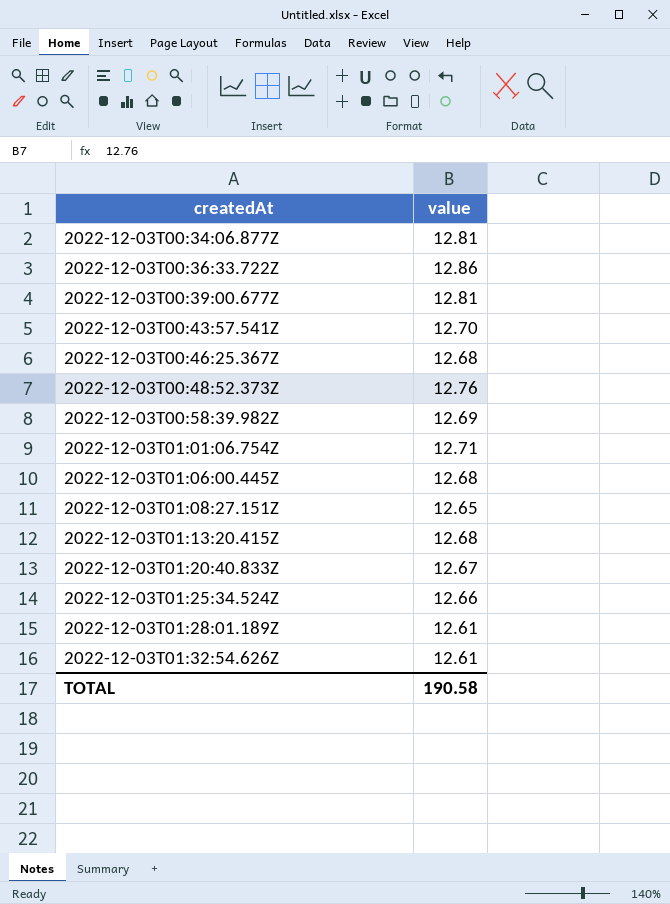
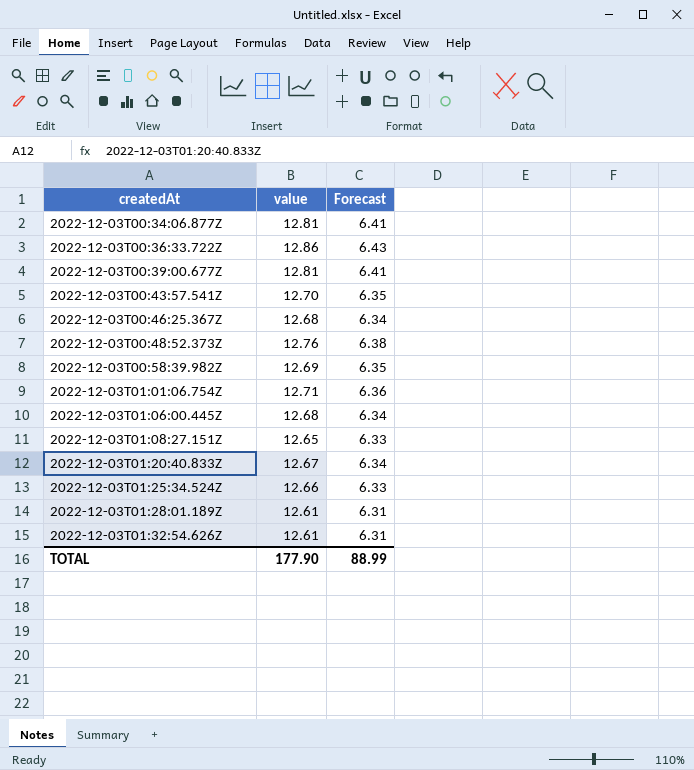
column Forecast | formula: none -> [value] * 0.5
row 2022-12-03T01:13:20.415Z: 12.68 -> none
TOTAL | value: 190.58 -> 177.90

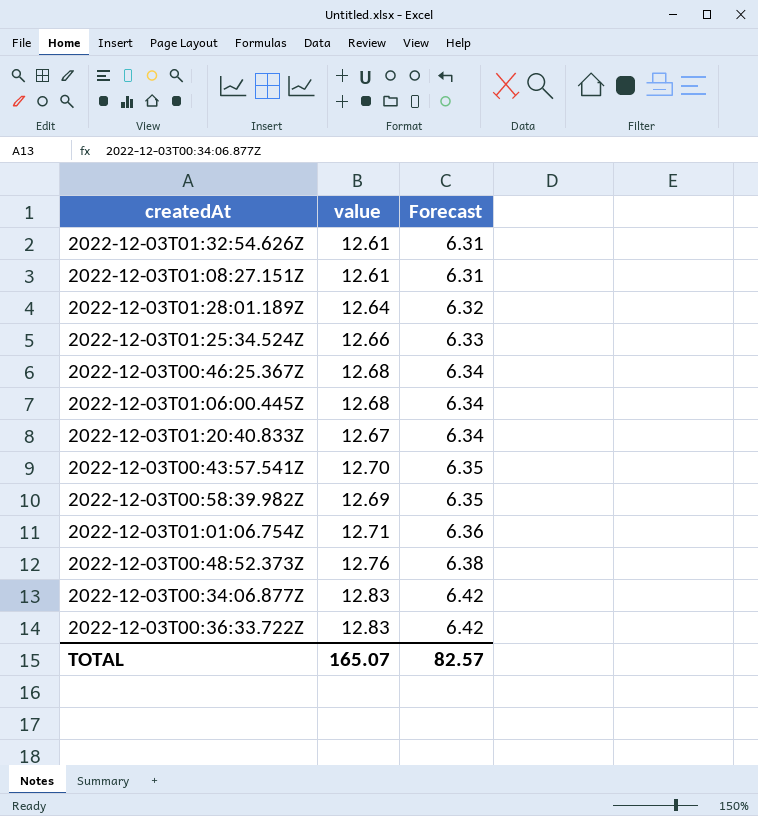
row order: createdAt ascending -> Forecast ascending
row 2022-12-03T00:39:00.677Z: 12.81 | 6.41 -> none
2022-12-03T01:08:27.151Z | value: 12.65 -> 12.61
2022-12-03T01:08:27.151Z | Forecast: 6.33 -> 6.31
2022-12-03T01:28:01.189Z | value: 12.61 -> 12.64
2022-12-03T01:28:01.189Z | Forecast: 6.31 -> 6.32
2022-12-03T00:34:06.877Z | value: 12.81 -> 12.83
2022-12-03T00:34:06.877Z | Forecast: 6.41 -> 6.42
2022-12-03T00:36:33.722Z | value: 12.86 -> 12.83
2022-12-03T00:36:33.722Z | Forecast: 6.43 -> 6.42
TOTAL | value: 177.90 -> 165.07
TOTAL | Forecast: 88.99 -> 82.57

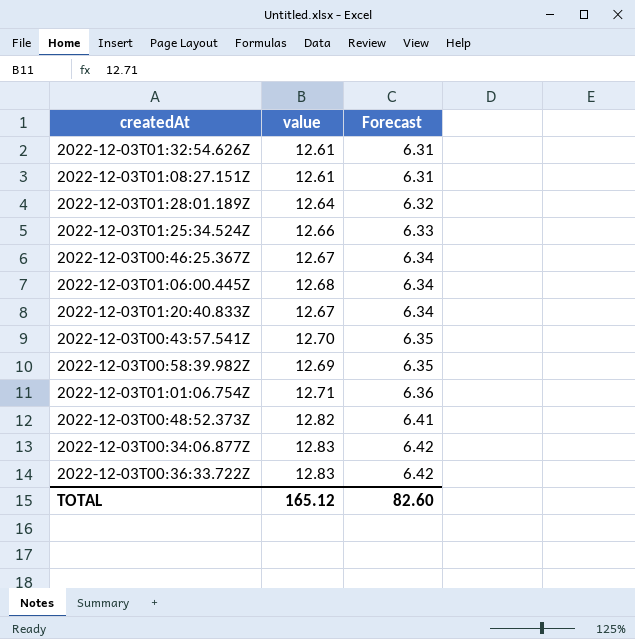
2022-12-03T00:46:25.367Z | value: 12.68 -> 12.67
2022-12-03T00:48:52.373Z | value: 12.76 -> 12.82
2022-12-03T00:48:52.373Z | Forecast: 6.38 -> 6.41
TOTAL | value: 165.07 -> 165.12
TOTAL | Forecast: 82.57 -> 82.60

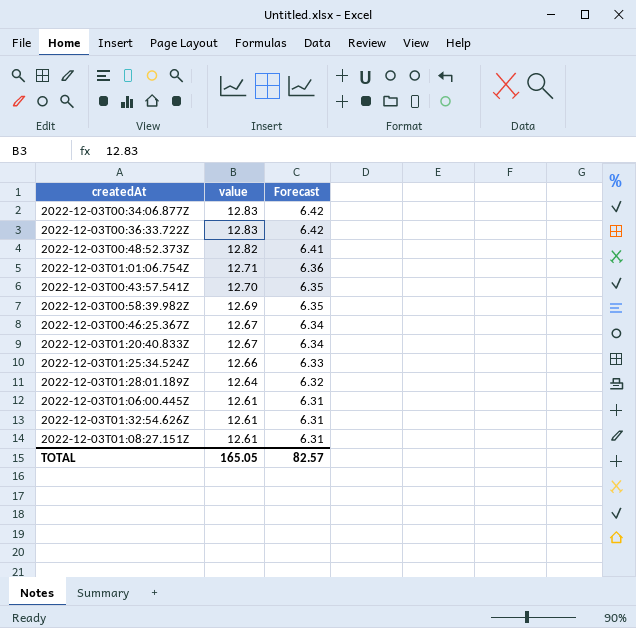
row order: Forecast ascending -> value descending
2022-12-03T01:06:00.445Z | value: 12.68 -> 12.61
2022-12-03T01:06:00.445Z | Forecast: 6.34 -> 6.31
TOTAL | value: 165.12 -> 165.05
TOTAL | Forecast: 82.60 -> 82.57

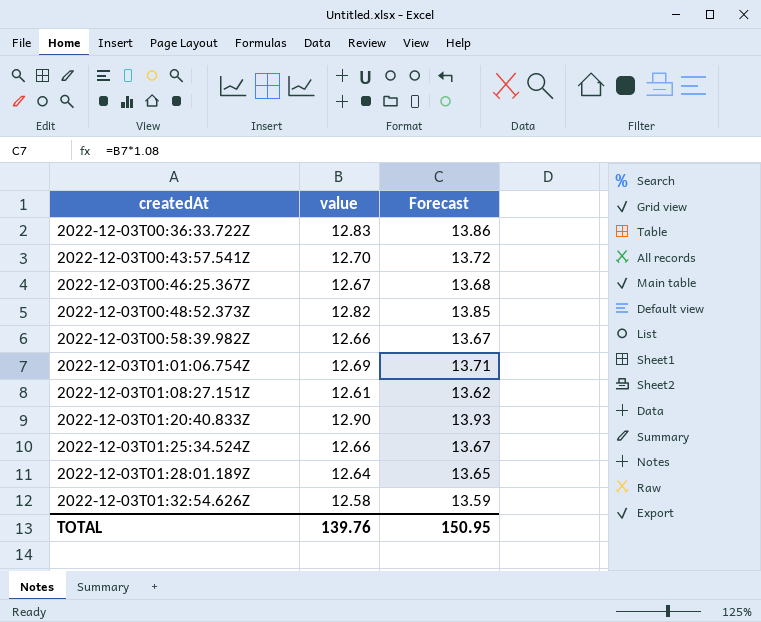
row order: value descending -> createdAt ascending
column Forecast | formula: [value] * 0.5 -> [value] * 1.08
row 2022-12-03T00:34:06.877Z: 12.83 | 6.42 -> none
row 2022-12-03T01:06:00.445Z: 12.61 | 6.31 -> none
2022-12-03T00:58:39.982Z | value: 12.69 -> 12.66
2022-12-03T01:01:06.754Z | value: 12.71 -> 12.69
2022-12-03T01:20:40.833Z | value: 12.67 -> 12.90
2022-12-03T01:32:54.626Z | value: 12.61 -> 12.58
TOTAL | value: 165.05 -> 139.76
TOTAL | Forecast: 82.57 -> 150.95

